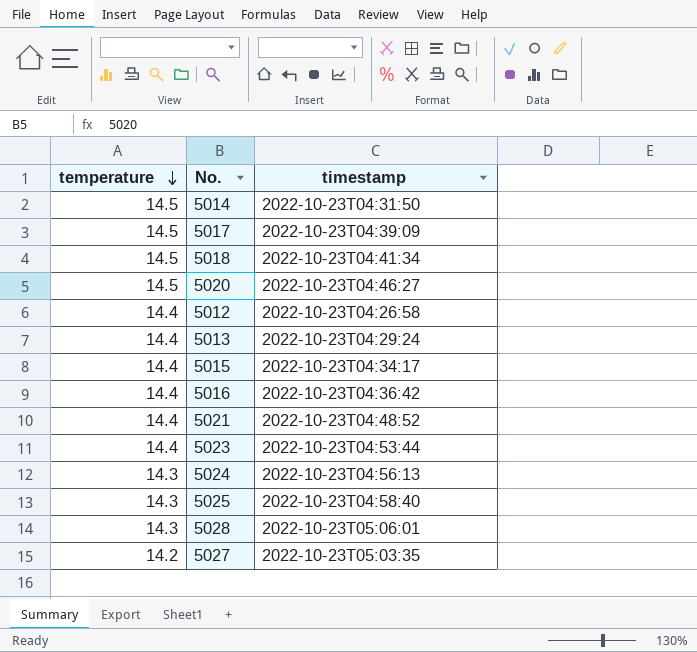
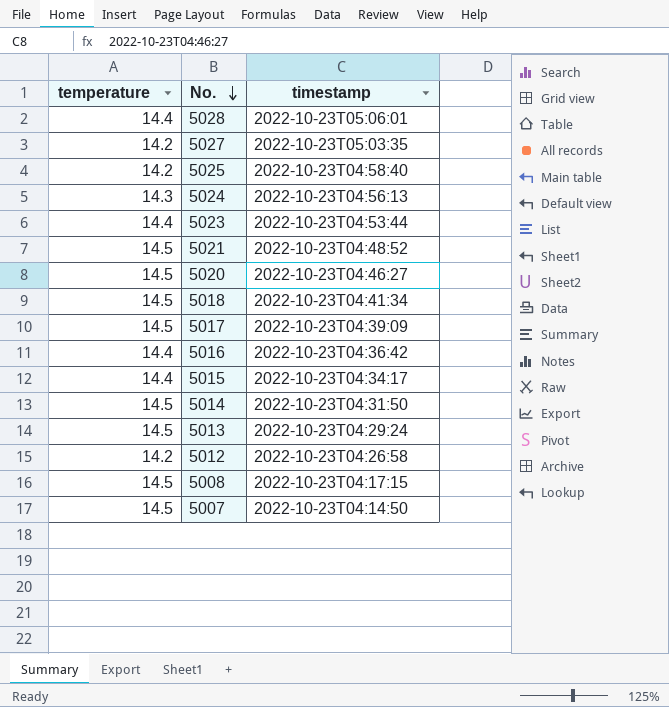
row order: temperature descending -> No. descending
5028 | temperature: 14.3 -> 14.4
5025 | temperature: 14.3 -> 14.2
5021 | temperature: 14.4 -> 14.5
5013 | temperature: 14.4 -> 14.5
5012 | temperature: 14.4 -> 14.2
row 5008: none -> 14.5 | 2022-10-23T04:17:15
row 5007: none -> 14.5 | 2022-10-23T04:14:50

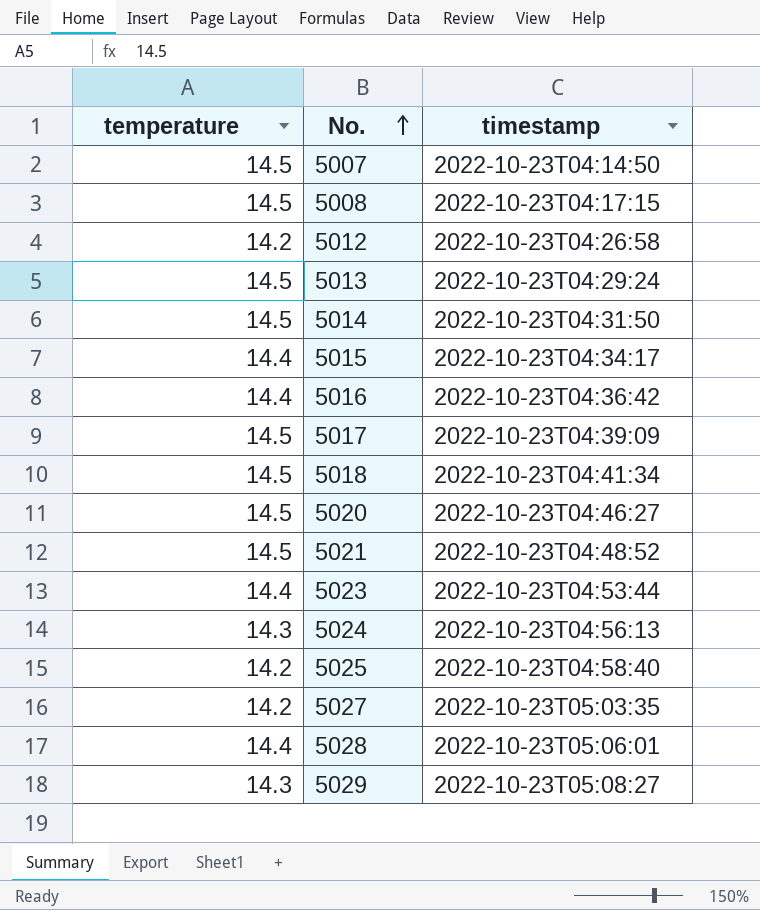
row order: No. descending -> No. ascending
row 5029: none -> 14.3 | 2022-10-23T05:08:27

